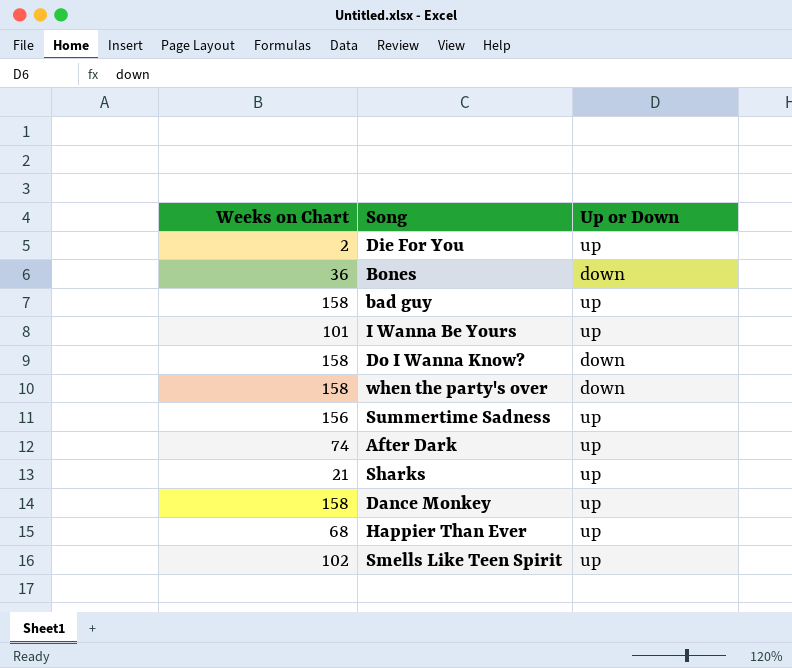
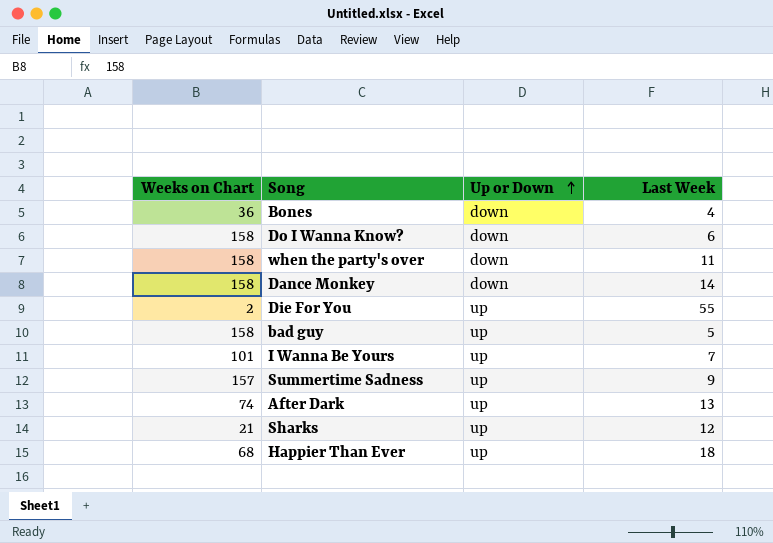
row order: none -> Up or Down ascending
column Last Week | position: none -> 4
row Smells Like Teen Spirit: 102 | up -> none
Dance Monkey | Up or Down: up -> down
Summertime Sadness | Weeks on Chart: 156 -> 157

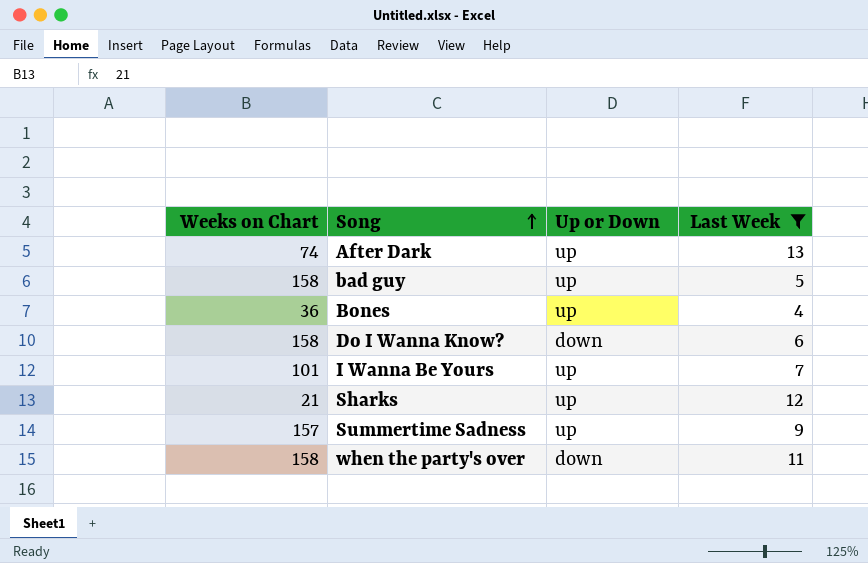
filter: none -> Last Week <= 13
row order: Up or Down ascending -> Song ascending
Bones | Up or Down: down -> up

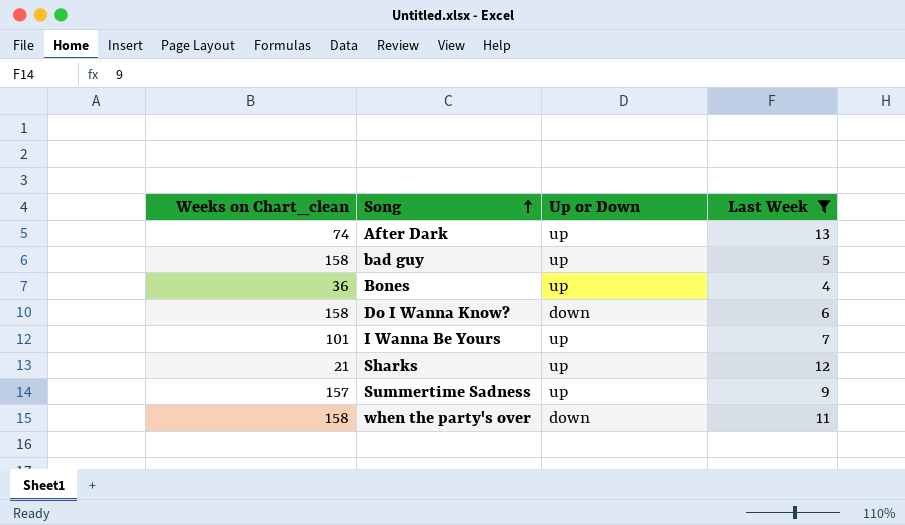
column name: Weeks on Chart -> Weeks on Chart_clean

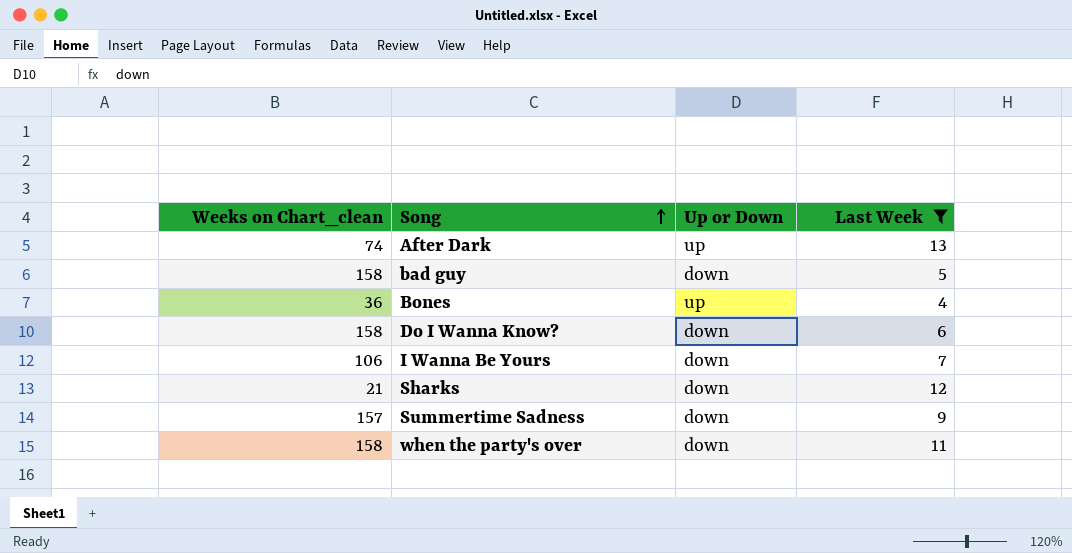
bad guy | Up or Down: up -> down
I Wanna Be Yours | Weeks on Chart_clean: 101 -> 106
I Wanna Be Yours | Up or Down: up -> down
Sharks | Up or Down: up -> down
Summertime Sadness | Up or Down: up -> down

